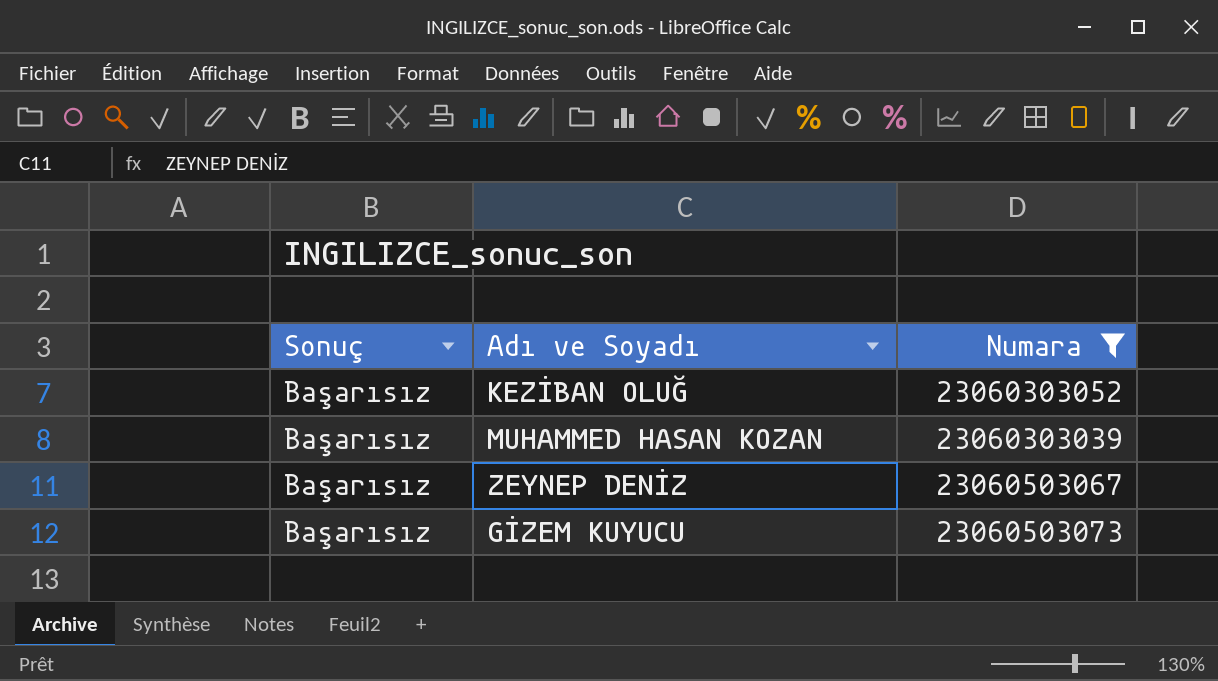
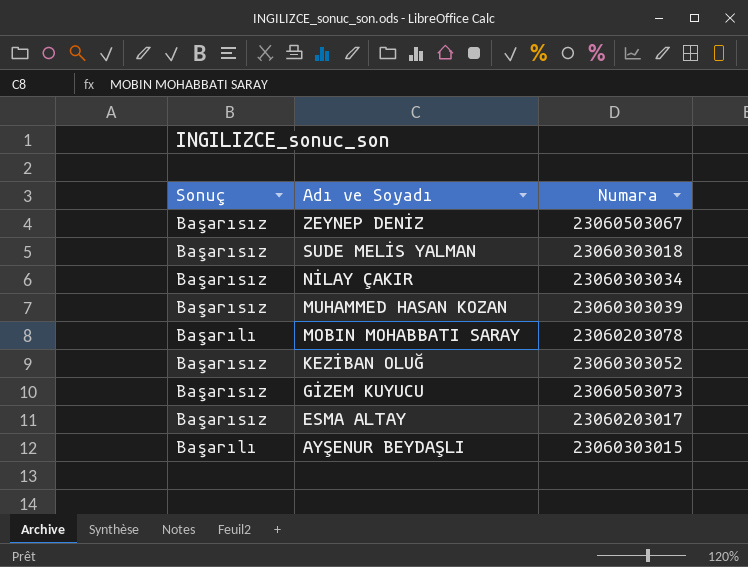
filter: Numara >= 23060303039 -> none
row order: none -> Adı ve Soyadı descending

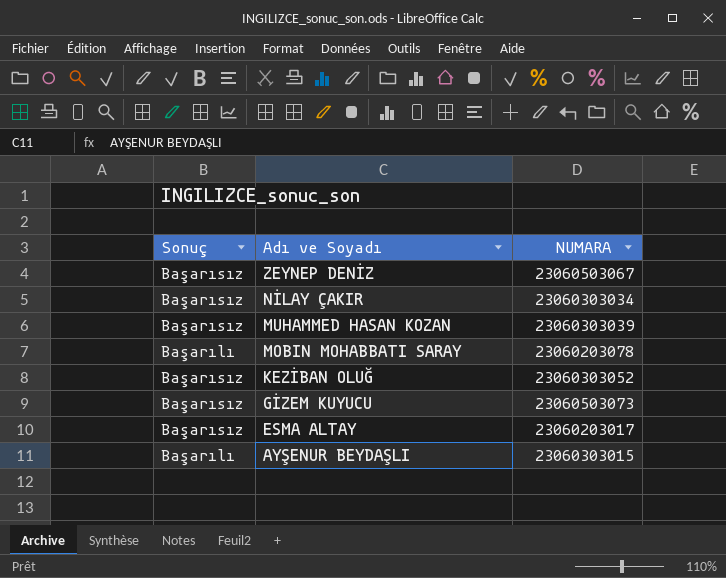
column name: Numara -> NUMARA
row SUDE MELİS YALMAN: Başarısız | 23060303018 -> none

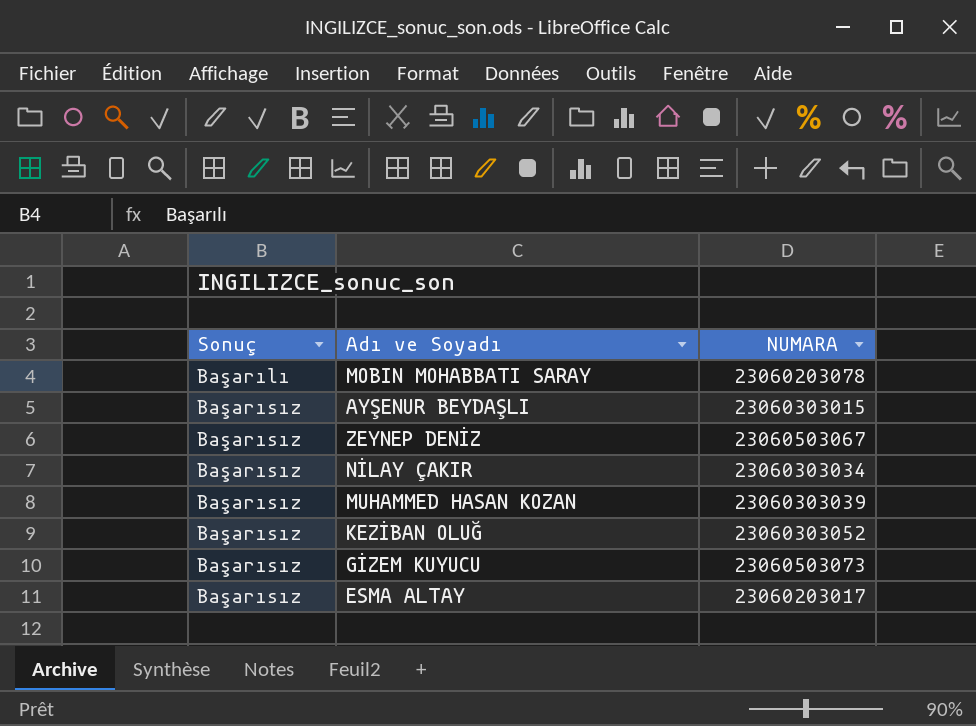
row order: Adı ve Soyadı descending -> Sonuç ascending
AYŞENUR BEYDAŞLI | Sonuç: Başarılı -> Başarısız

